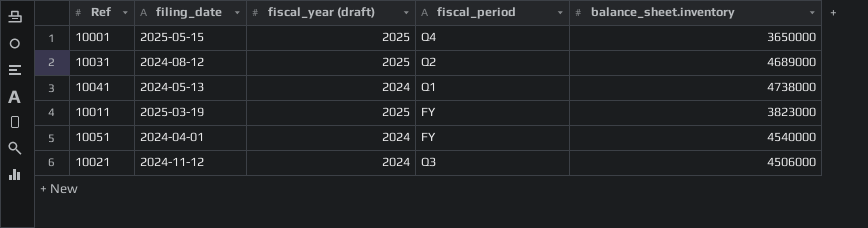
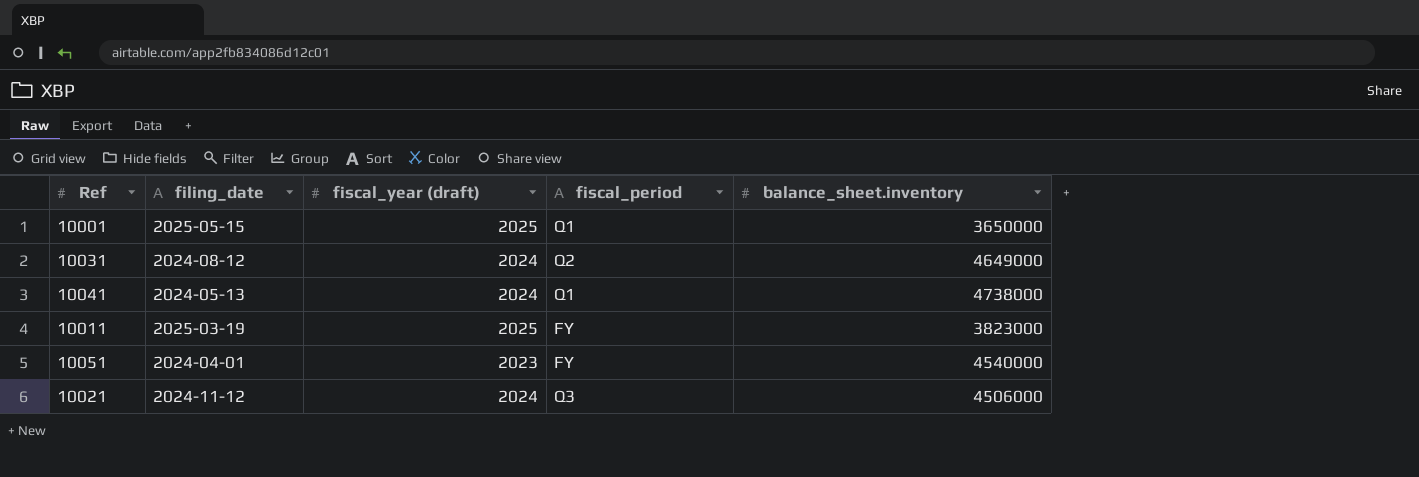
10001 | fiscal_period: Q4 -> Q1
10031 | fiscal_year (draft): 2025 -> 2024
10031 | balance_sheet.inventory: 4689000 -> 4649000
10051 | fiscal_year (draft): 2024 -> 2023

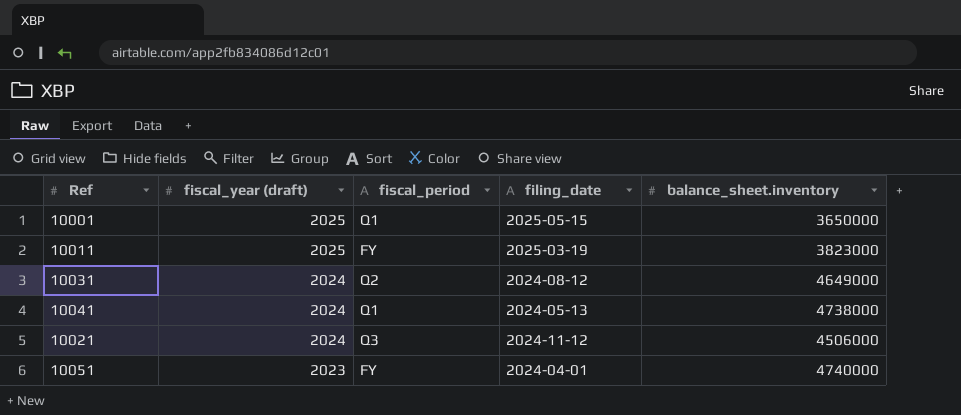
row order: none -> fiscal_year (draft) descending
column filing_date | position: 2 -> 4
10051 | balance_sheet.inventory: 4540000 -> 4740000

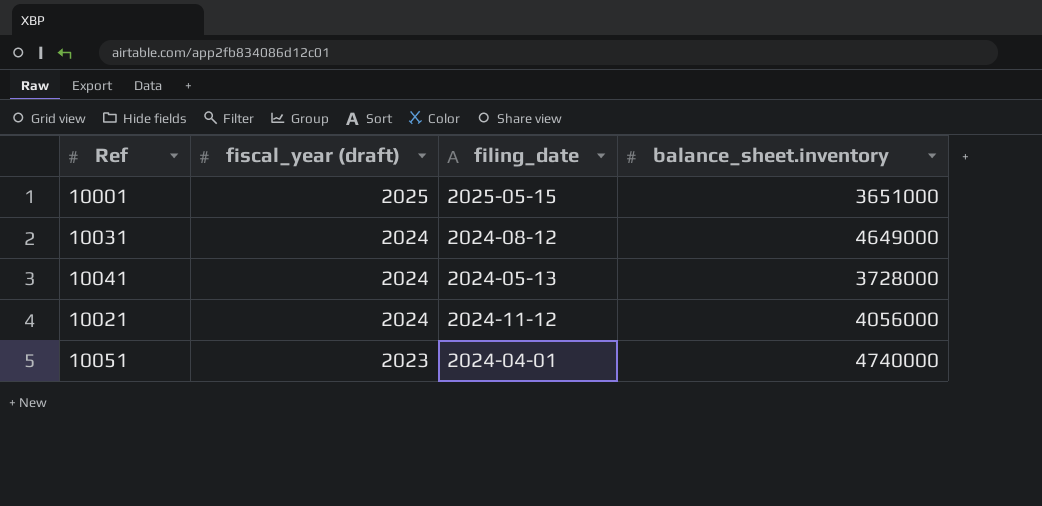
column fiscal_period | position: 3 -> none
row 10011: 2025 | FY | 2025-03-19 | 3823000 -> none
10001 | balance_sheet.inventory: 3650000 -> 3651000
10041 | balance_sheet.inventory: 4738000 -> 3728000
10021 | balance_sheet.inventory: 4506000 -> 4056000

